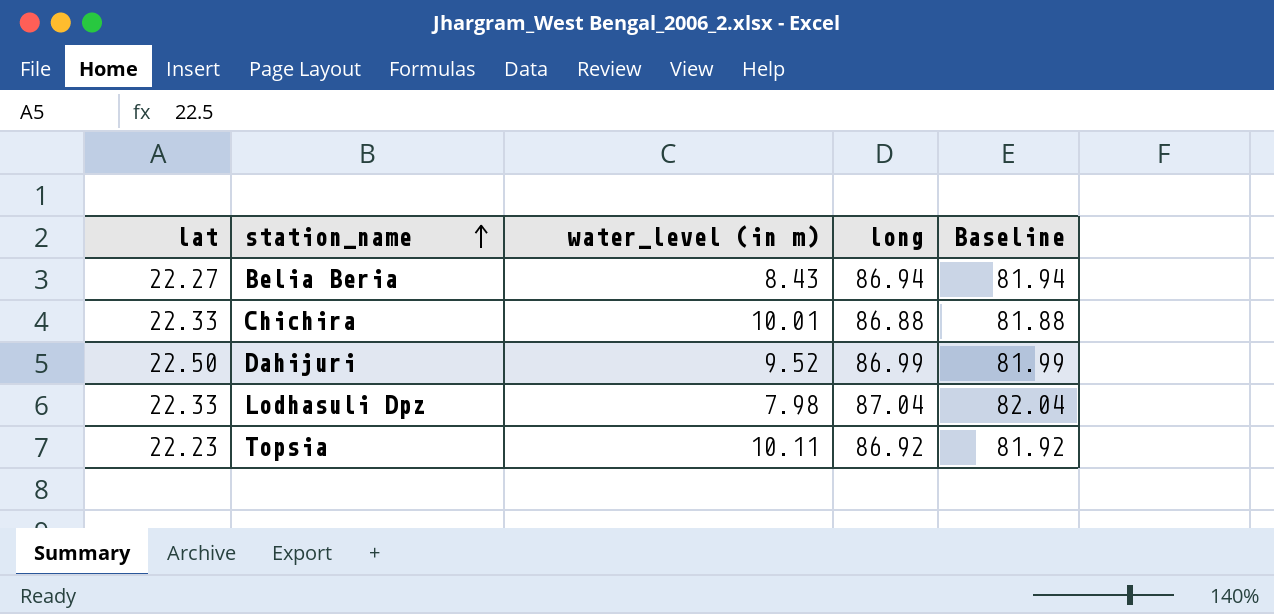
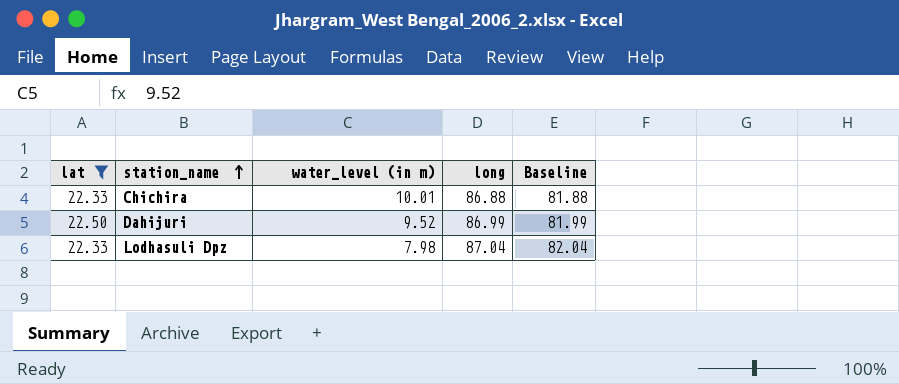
filter: none -> lat >= 22.33

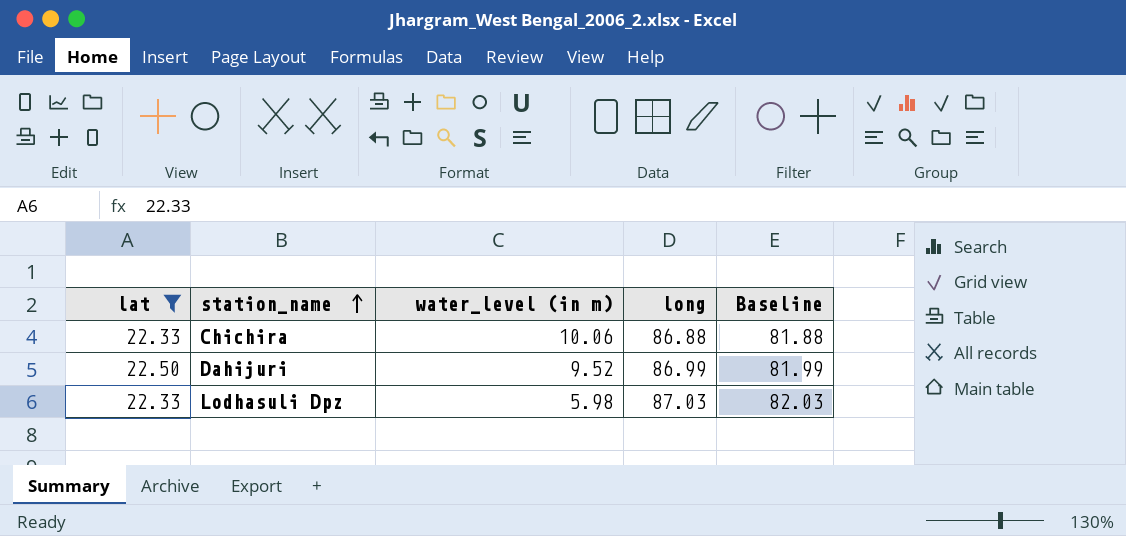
Chichira | water_level (in m): 10.01 -> 10.06
Lodhasuli Dpz | water_level (in m): 7.98 -> 5.98
Lodhasuli Dpz | long: 87.04 -> 87.03
Lodhasuli Dpz | Baseline: 82.04 -> 82.03

